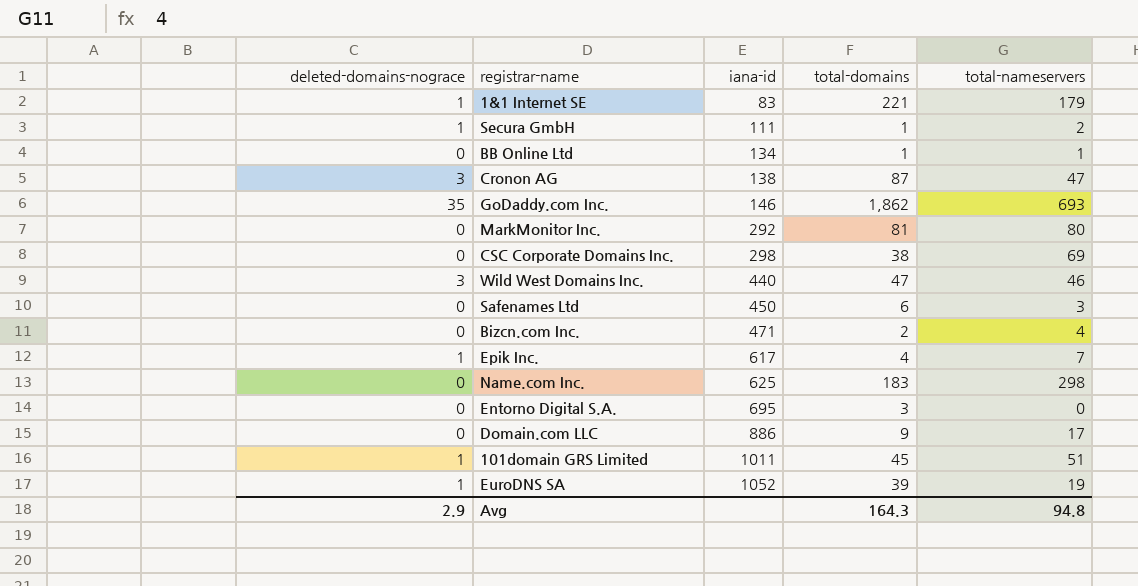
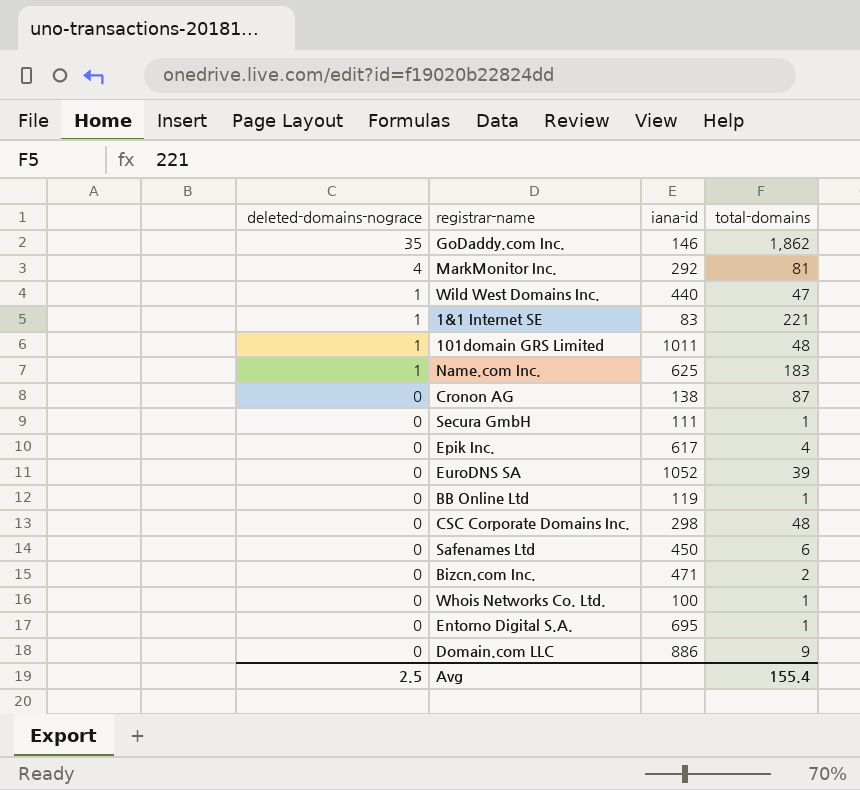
row order: iana-id ascending -> deleted-domains-nograce descending
column total-nameservers | position: 5 -> none
MarkMonitor Inc. | deleted-domains-nograce: 0 -> 4
Wild West Domains Inc. | deleted-domains-nograce: 3 -> 1
101domain GRS Limited | total-domains: 45 -> 48
Name.com Inc. | deleted-domains-nograce: 0 -> 1
Cronon AG | deleted-domains-nograce: 3 -> 0
Secura GmbH | deleted-domains-nograce: 1 -> 0
Epik Inc. | deleted-domains-nograce: 1 -> 0
EuroDNS SA | deleted-domains-nograce: 1 -> 0
BB Online Ltd | iana-id: 134 -> 119
CSC Corporate Domains Inc. | total-domains: 38 -> 48
row Whois Networks Co. Ltd.: none -> 0 | 100 | 1
Entorno Digital S.A. | total-domains: 3 -> 1
Avg | deleted-domains-nograce: 2.9 -> 2.5
Avg | total-domains: 164.3 -> 155.4

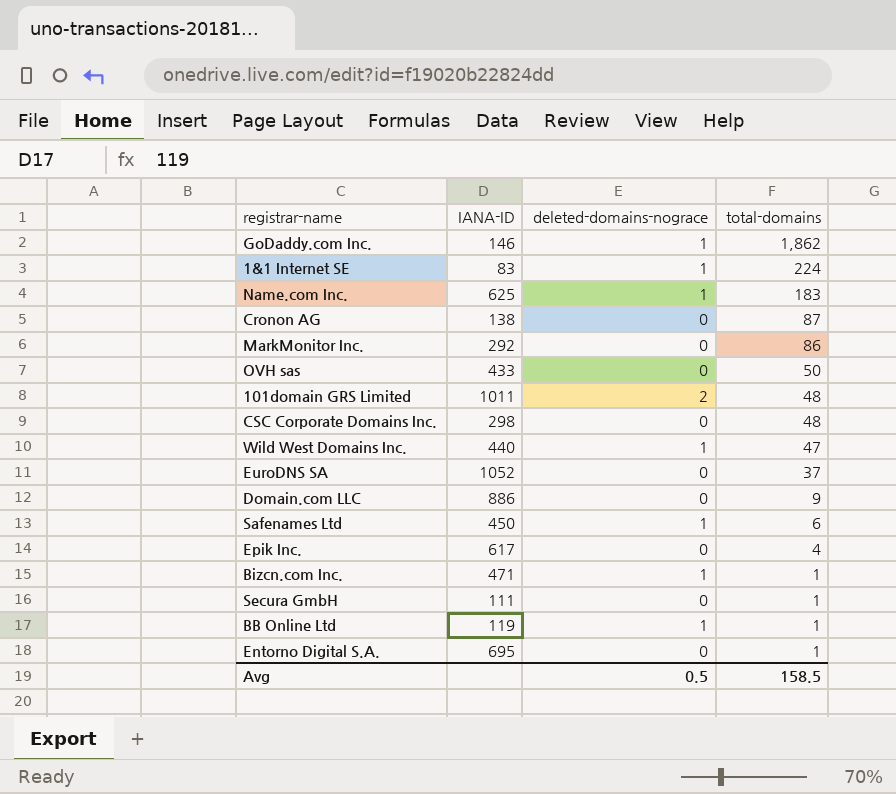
row order: deleted-domains-nograce descending -> total-domains descending
column name: iana-id -> IANA-ID
column deleted-domains-nograce | position: 1 -> 3
row Whois Networks Co. Ltd.: 0 | 100 | 1 -> none
GoDaddy.com Inc. | deleted-domains-nograce: 35 -> 1
1&1 Internet SE | total-domains: 221 -> 224
MarkMonitor Inc. | deleted-domains-nograce: 4 -> 0
MarkMonitor Inc. | total-domains: 81 -> 86
row OVH sas: none -> 433 | 0 | 50
101domain GRS Limited | deleted-domains-nograce: 1 -> 2
EuroDNS SA | total-domains: 39 -> 37
Safenames Ltd | deleted-domains-nograce: 0 -> 1
Bizcn.com Inc. | deleted-domains-nograce: 0 -> 1
Bizcn.com Inc. | total-domains: 2 -> 1
BB Online Ltd | deleted-domains-nograce: 0 -> 1
Avg | deleted-domains-nograce: 2.5 -> 0.5
Avg | total-domains: 155.4 -> 158.5

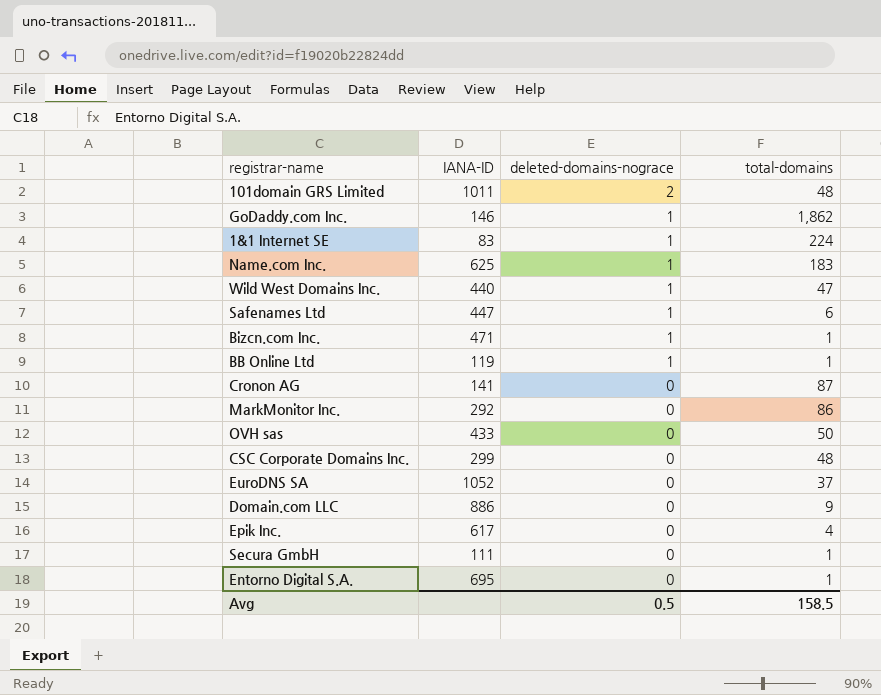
row order: total-domains descending -> deleted-domains-nograce descending
Safenames Ltd | IANA-ID: 450 -> 447
Cronon AG | IANA-ID: 138 -> 141
CSC Corporate Domains Inc. | IANA-ID: 298 -> 299

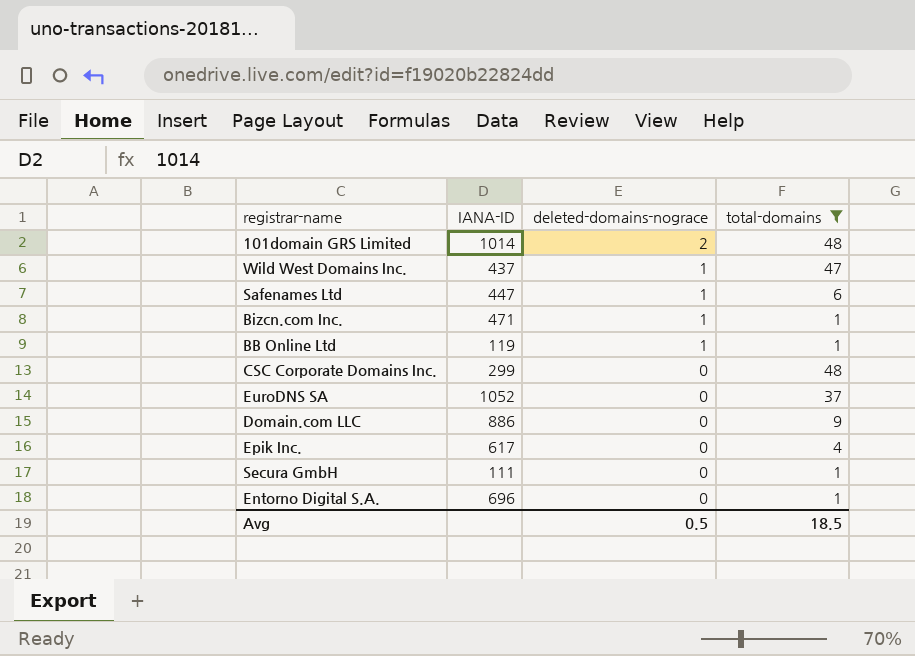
filter: none -> total-domains <= 48
101domain GRS Limited | IANA-ID: 1011 -> 1014
Wild West Domains Inc. | IANA-ID: 440 -> 437
Entorno Digital S.A. | IANA-ID: 695 -> 696
Avg | total-domains: 158.5 -> 18.5

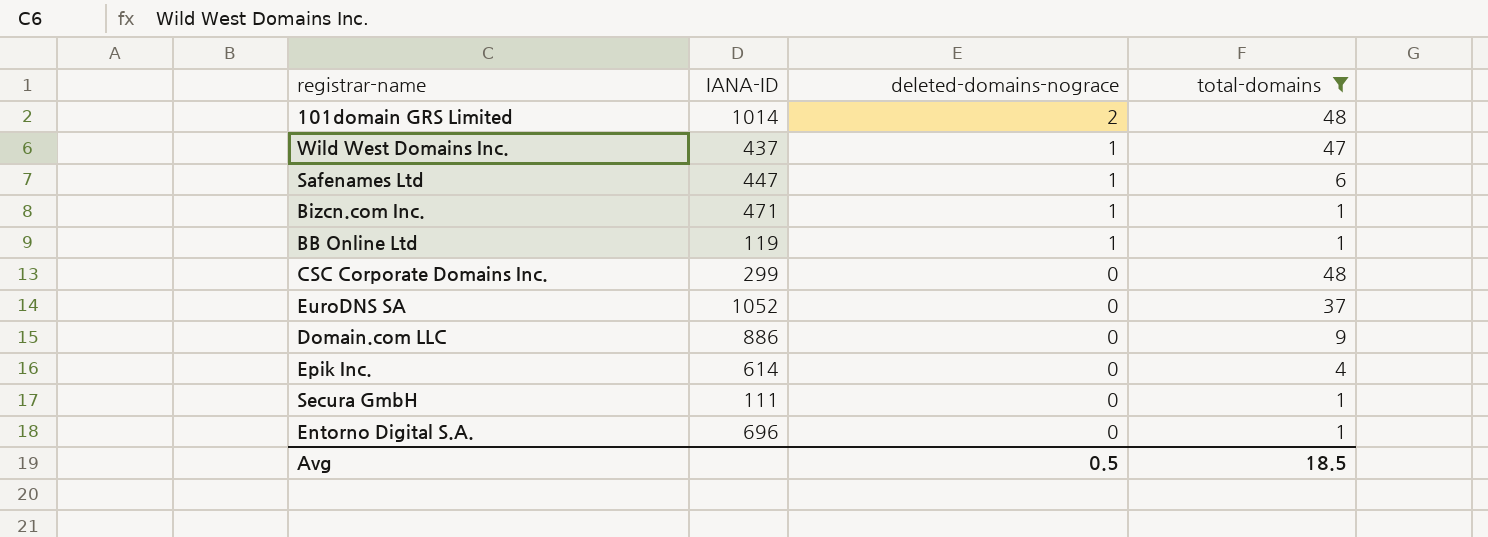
Epik Inc. | IANA-ID: 617 -> 614

